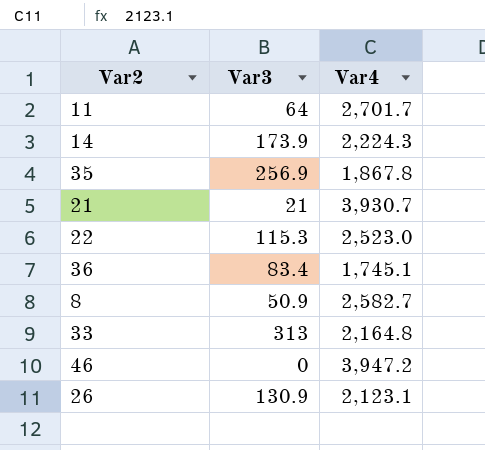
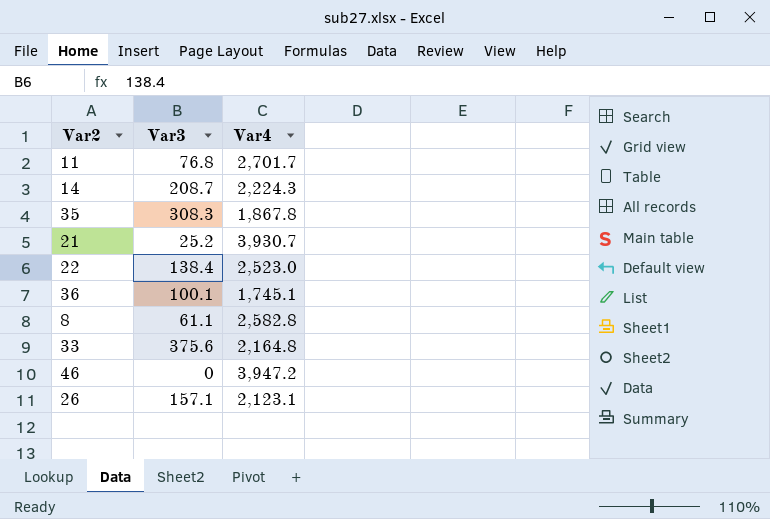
11 | Var3: 64 -> 76.8
14 | Var3: 173.9 -> 208.7
35 | Var3: 256.9 -> 308.3
21 | Var3: 21 -> 25.2
22 | Var3: 115.3 -> 138.4
36 | Var3: 83.4 -> 100.1
8 | Var3: 50.9 -> 61.1
8 | Var4: 2,582.7 -> 2,582.8
33 | Var3: 313 -> 375.6
26 | Var3: 130.9 -> 157.1

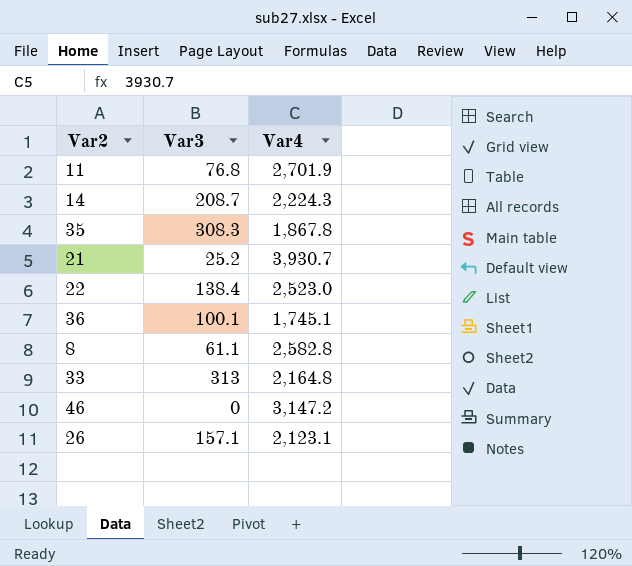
11 | Var4: 2,701.7 -> 2,701.9
33 | Var3: 375.6 -> 313
46 | Var4: 3,947.2 -> 3,147.2

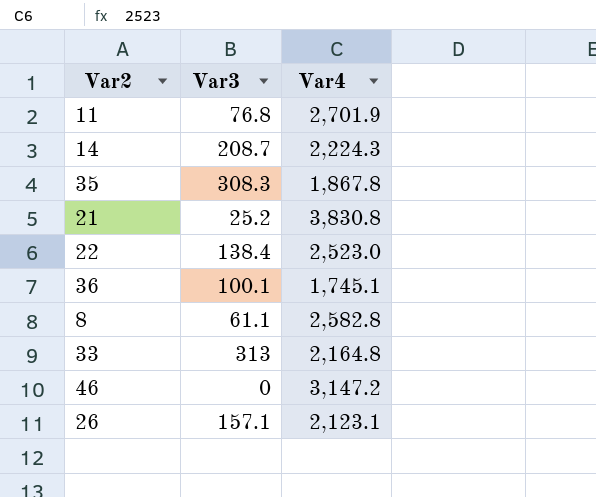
21 | Var4: 3,930.7 -> 3,830.8

